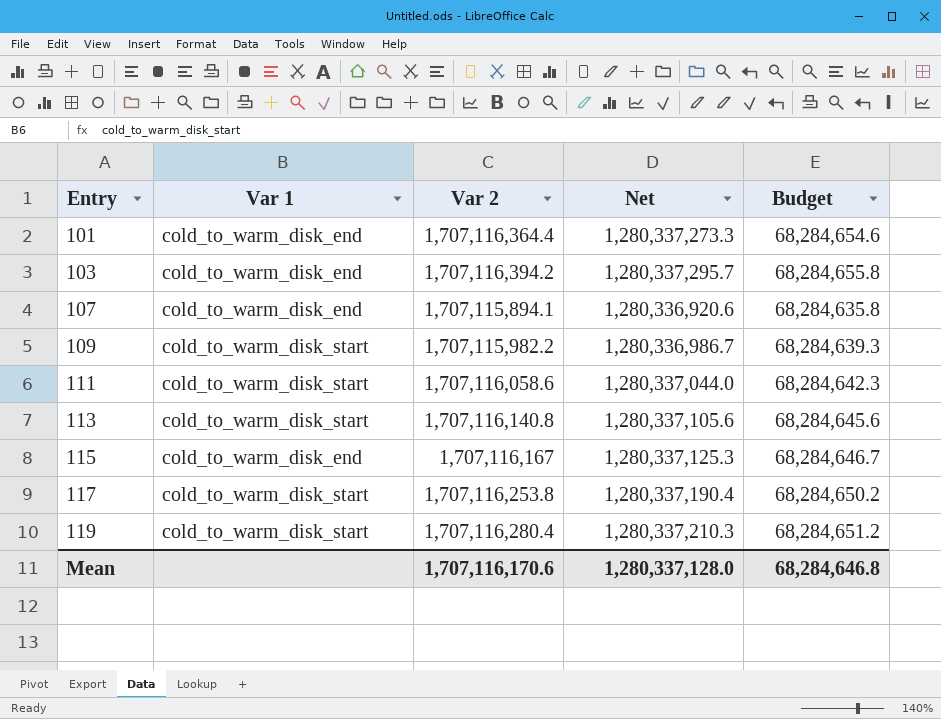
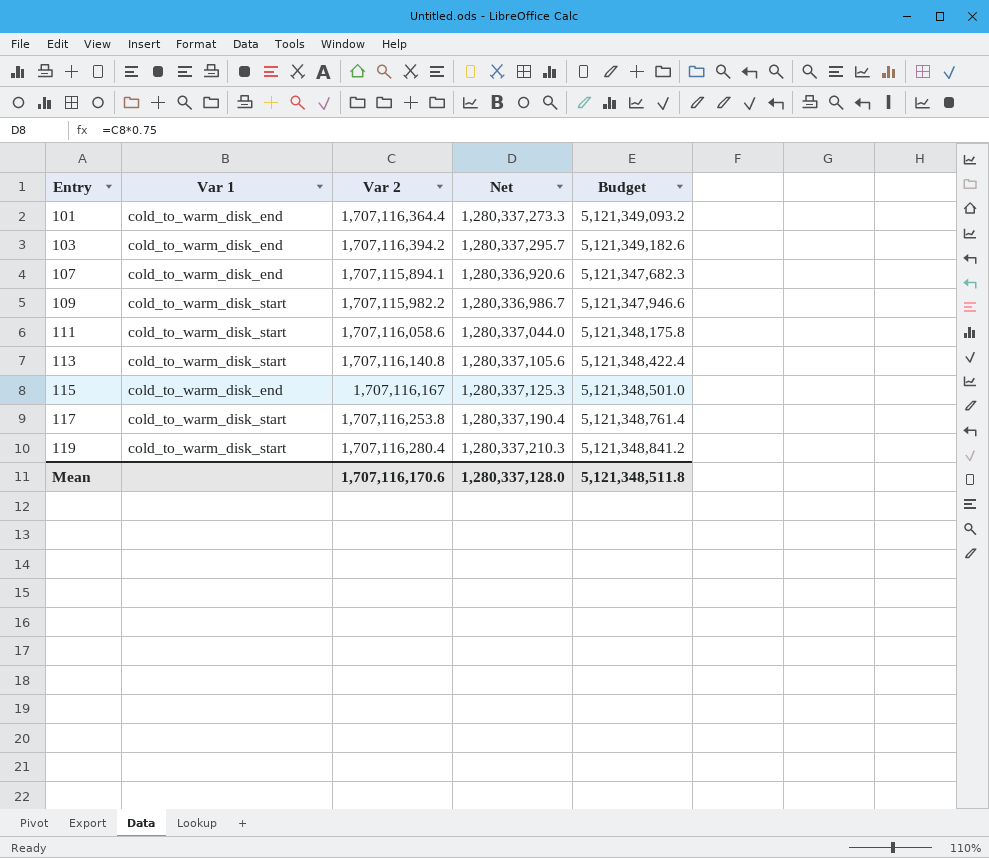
column Budget | formula: [Var 2] * 0.04 -> [Var 2] * 3
Mean | Budget: 68,284,646.8 -> 5,121,348,511.8

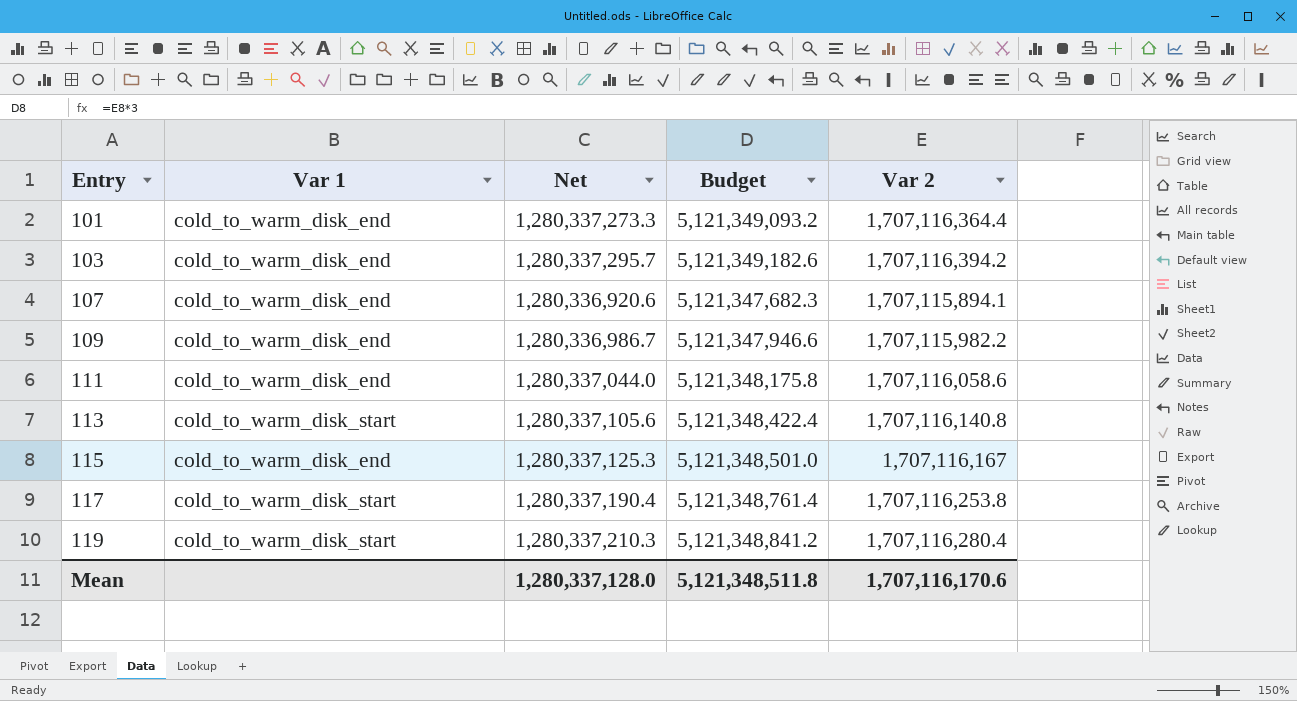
column Var 2 | position: 3 -> 5
109 | Var 1: cold_to_warm_disk_start -> cold_to_warm_disk_end
111 | Var 1: cold_to_warm_disk_start -> cold_to_warm_disk_end

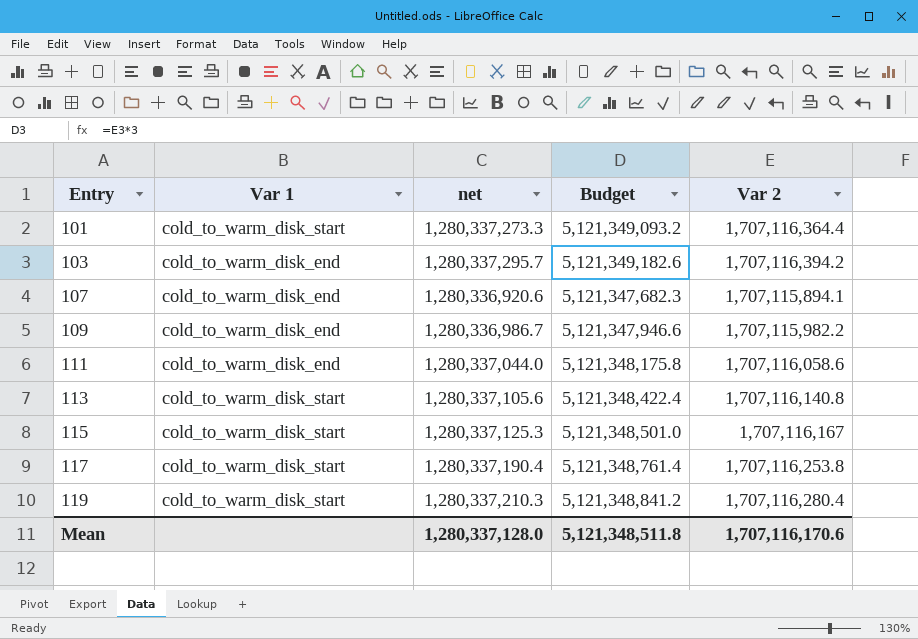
column name: Net -> net
101 | Var 1: cold_to_warm_disk_end -> cold_to_warm_disk_start
115 | Var 1: cold_to_warm_disk_end -> cold_to_warm_disk_start

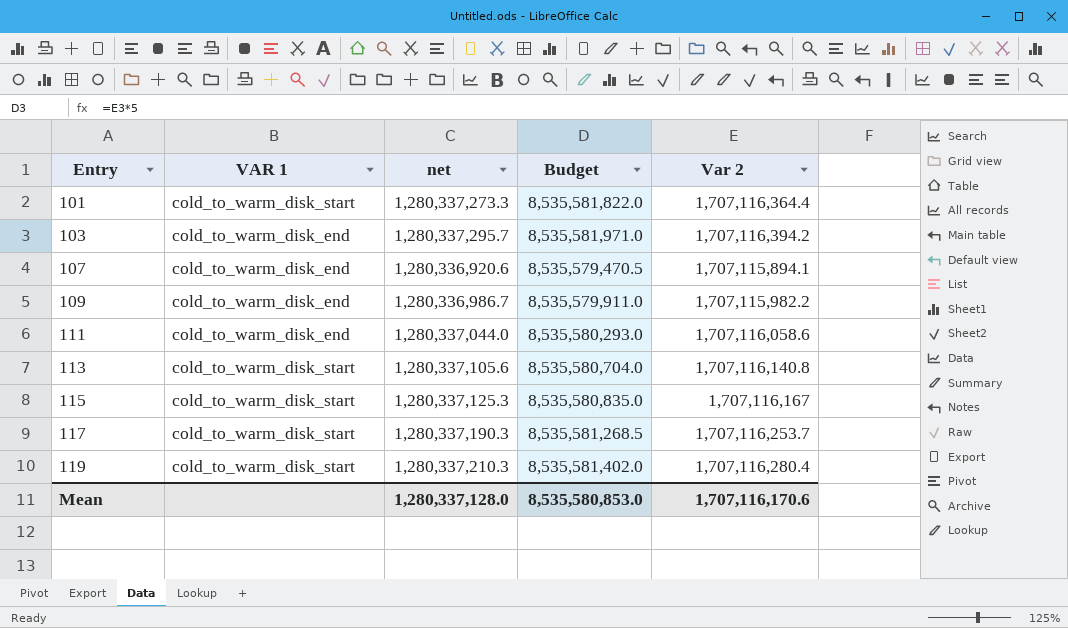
column name: Var 1 -> VAR 1
column Budget | formula: [Var 2] * 3 -> [Var 2] * 5
117 | net: 1,280,337,190.4 -> 1,280,337,190.3
117 | Var 2: 1,707,116,253.8 -> 1,707,116,253.7
Mean | Budget: 5,121,348,511.8 -> 8,535,580,853.0

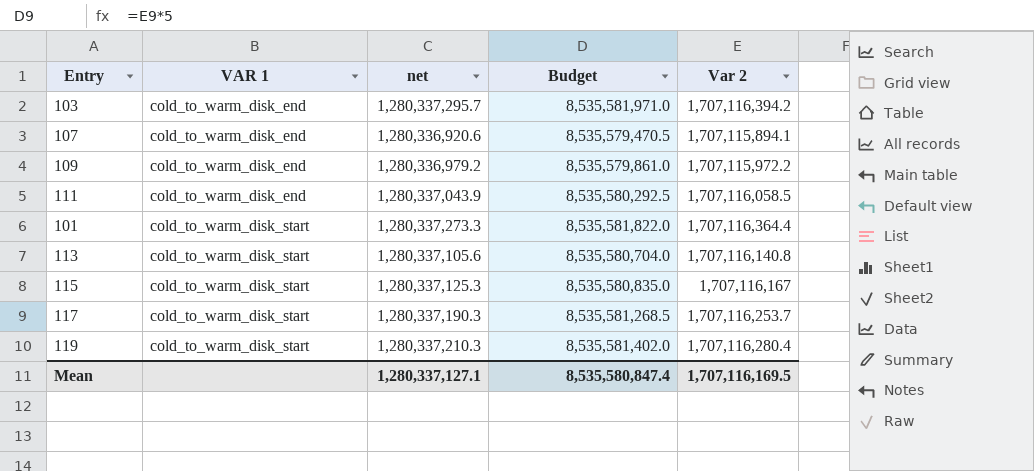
row order: Entry ascending -> VAR 1 ascending
109 | net: 1,280,336,986.7 -> 1,280,336,979.2
109 | Budget: 8,535,579,911.0 -> 8,535,579,861.0
109 | Var 2: 1,707,115,982.2 -> 1,707,115,972.2
111 | net: 1,280,337,044.0 -> 1,280,337,043.9
111 | Budget: 8,535,580,293.0 -> 8,535,580,292.5
111 | Var 2: 1,707,116,058.6 -> 1,707,116,058.5
Mean | net: 1,280,337,128.0 -> 1,280,337,127.1
Mean | Budget: 8,535,580,853.0 -> 8,535,580,847.4
Mean | Var 2: 1,707,116,170.6 -> 1,707,116,169.5

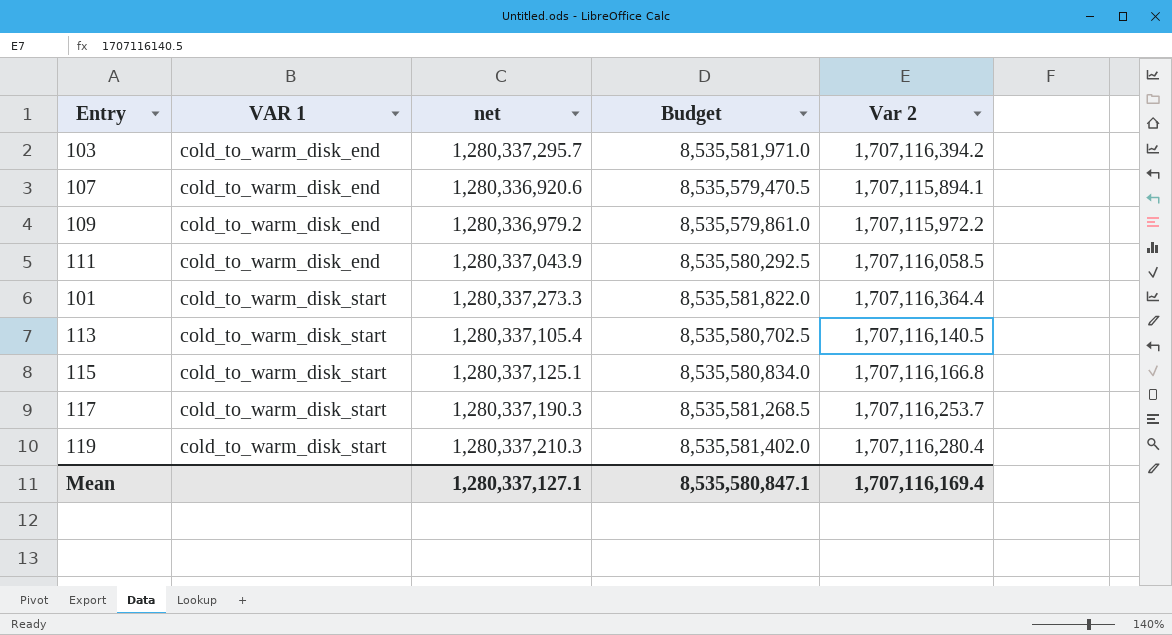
113 | net: 1,280,337,105.6 -> 1,280,337,105.4
113 | Budget: 8,535,580,704.0 -> 8,535,580,702.5
113 | Var 2: 1,707,116,140.8 -> 1,707,116,140.5
115 | net: 1,280,337,125.3 -> 1,280,337,125.1
115 | Budget: 8,535,580,835.0 -> 8,535,580,834.0
115 | Var 2: 1,707,116,167 -> 1,707,116,166.8
Mean | Budget: 8,535,580,847.4 -> 8,535,580,847.1
Mean | Var 2: 1,707,116,169.5 -> 1,707,116,169.4

